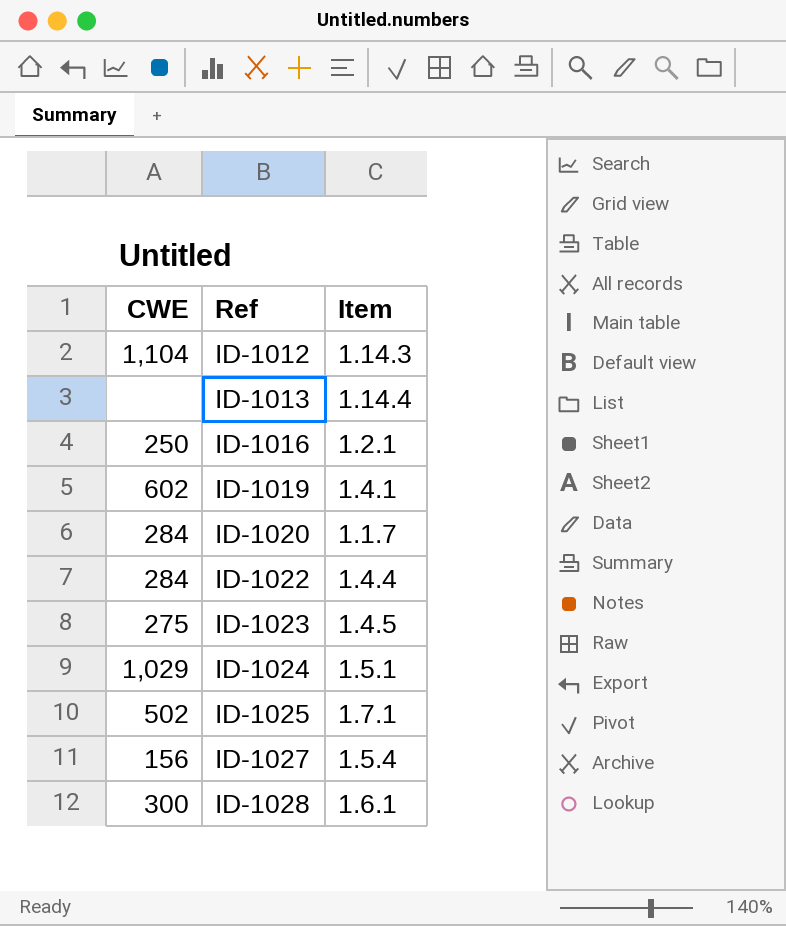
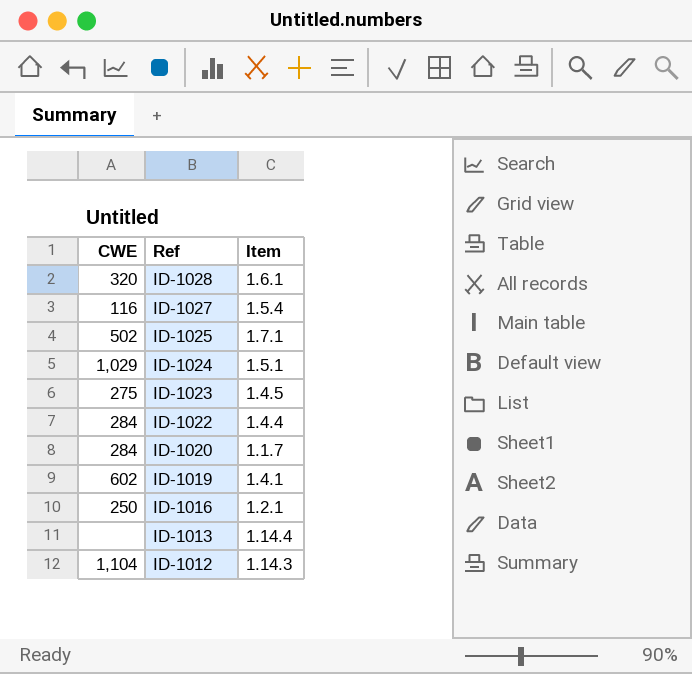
row order: Ref ascending -> Ref descending
ID-1028 | CWE: 300 -> 320
ID-1027 | CWE: 156 -> 116

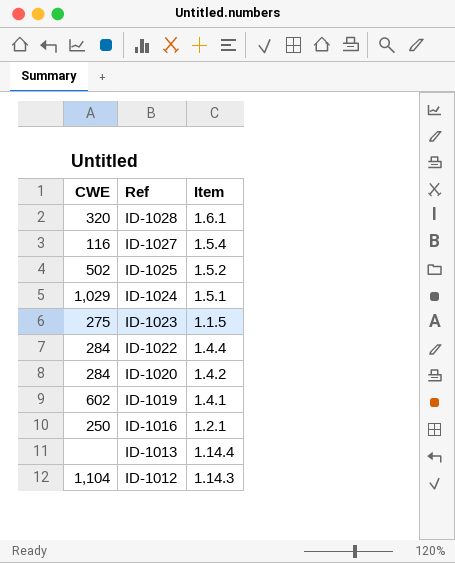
ID-1025 | Item: 1.7.1 -> 1.5.2
ID-1023 | Item: 1.4.5 -> 1.1.5
ID-1020 | Item: 1.1.7 -> 1.4.2

